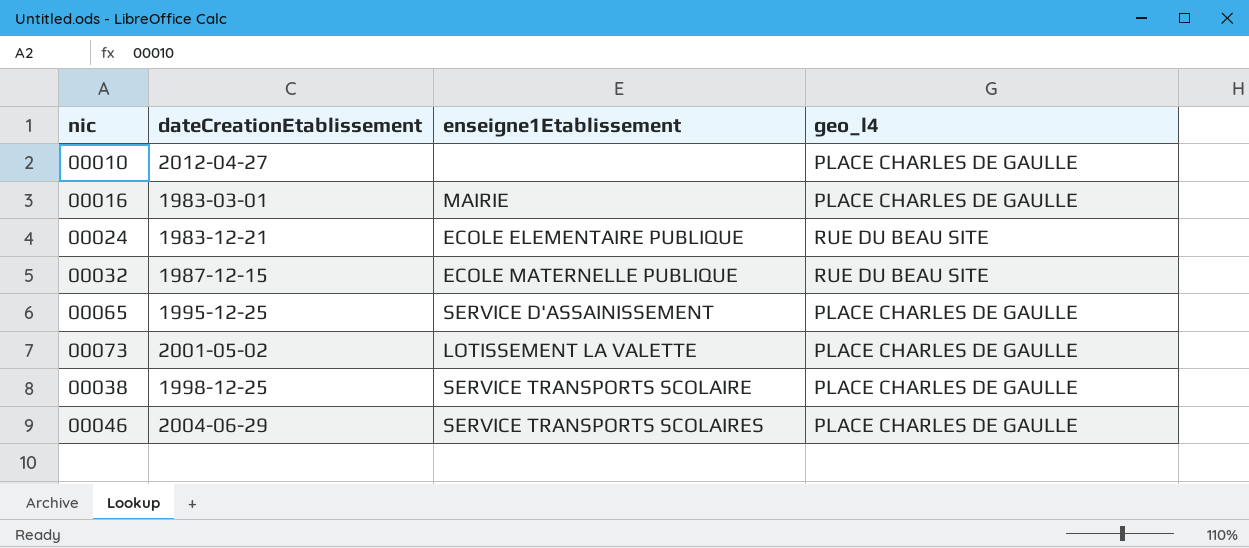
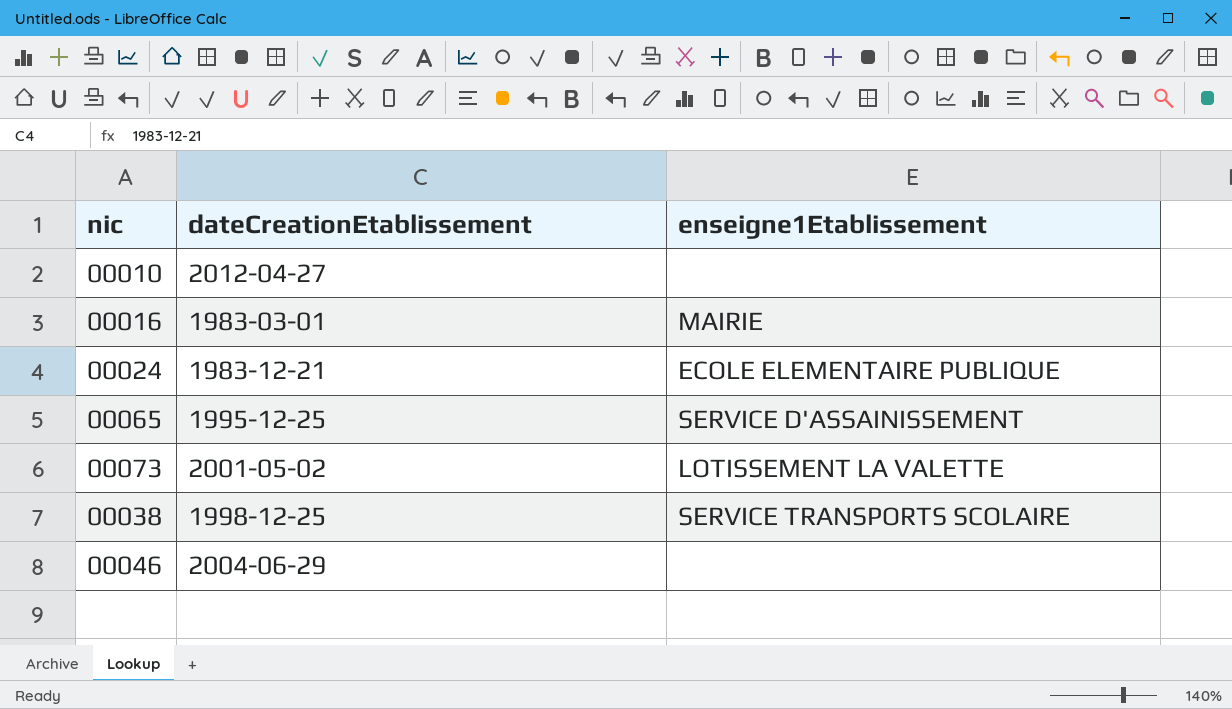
column geo_l4 | position: 4 -> none
row 00032: 1987-12-15 | ECOLE MATERNELLE PUBLIQUE | RUE DU BEAU SITE -> none
00046 | enseigne1Etablissement: SERVICE TRANSPORTS SCOLAIRES -> none

